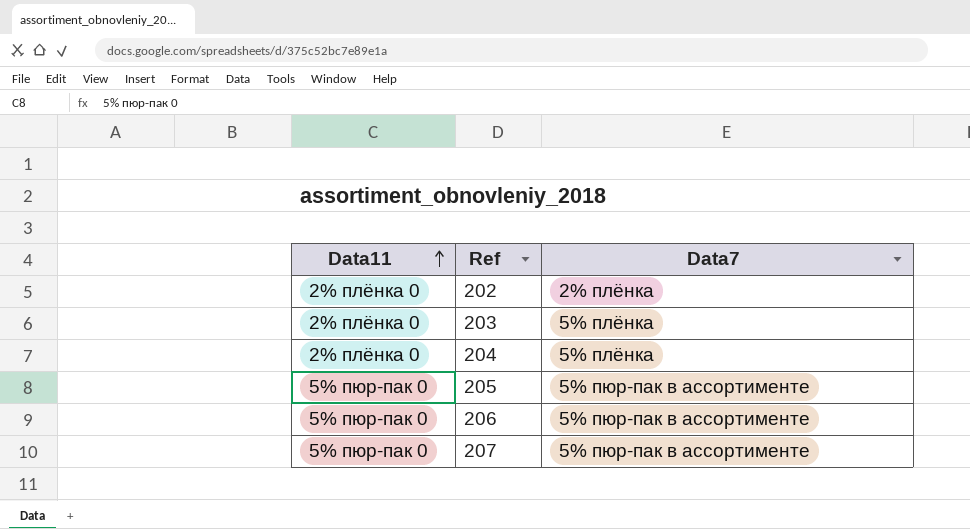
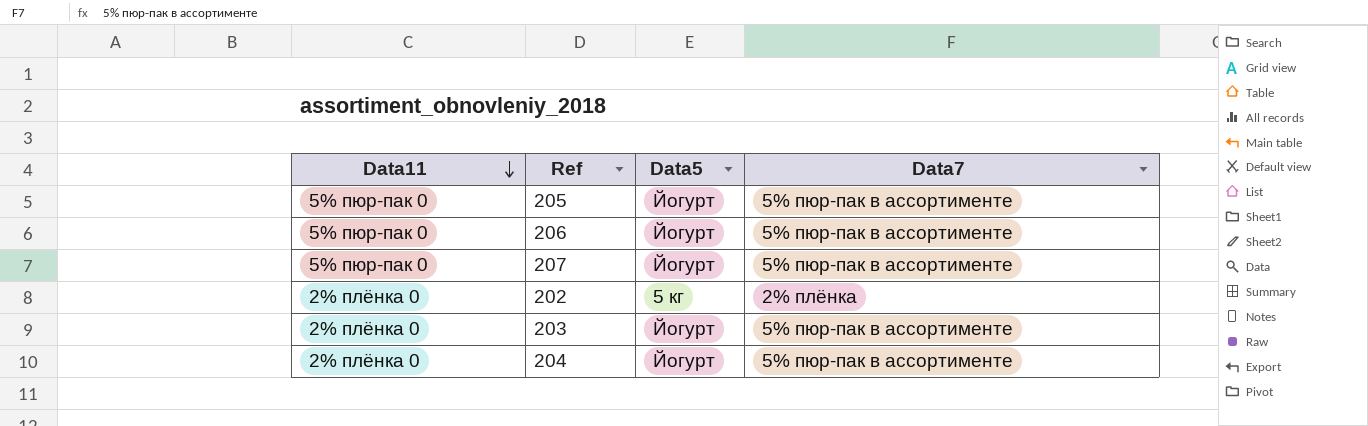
row order: Data11 ascending -> Data11 descending
column Data5 | position: none -> 3
203 | Data7: 5% плёнка -> 5% пюр-пак в ассортименте
204 | Data7: 5% плёнка -> 5% пюр-пак в ассортименте

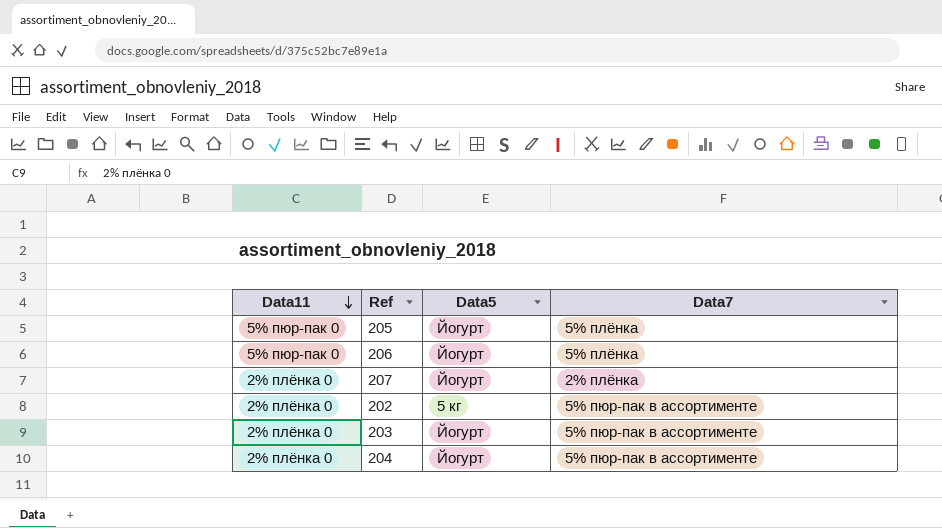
205 | Data7: 5% пюр-пак в ассортименте -> 5% плёнка
206 | Data7: 5% пюр-пак в ассортименте -> 5% плёнка
207 | Data11: 5% пюр-пак 0 -> 2% плёнка 0
207 | Data7: 5% пюр-пак в ассортименте -> 2% плёнка
202 | Data7: 2% плёнка -> 5% пюр-пак в ассортименте

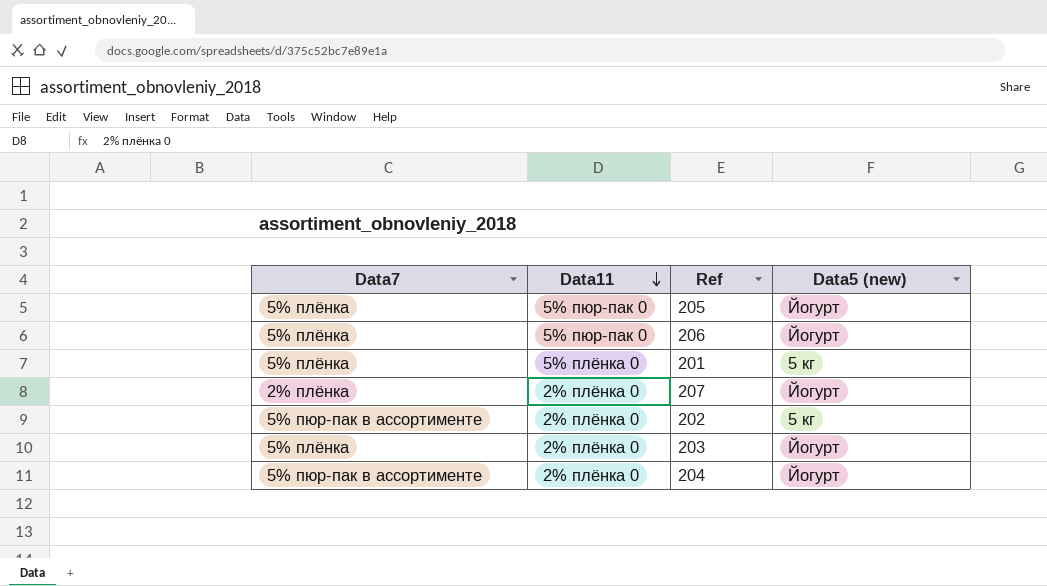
column Data7 | position: 4 -> 1
column name: Data5 -> Data5 (new)
row 201: none -> 5% плёнка | 5% плёнка 0 | 5 кг
203 | Data7: 5% пюр-пак в ассортименте -> 5% плёнка

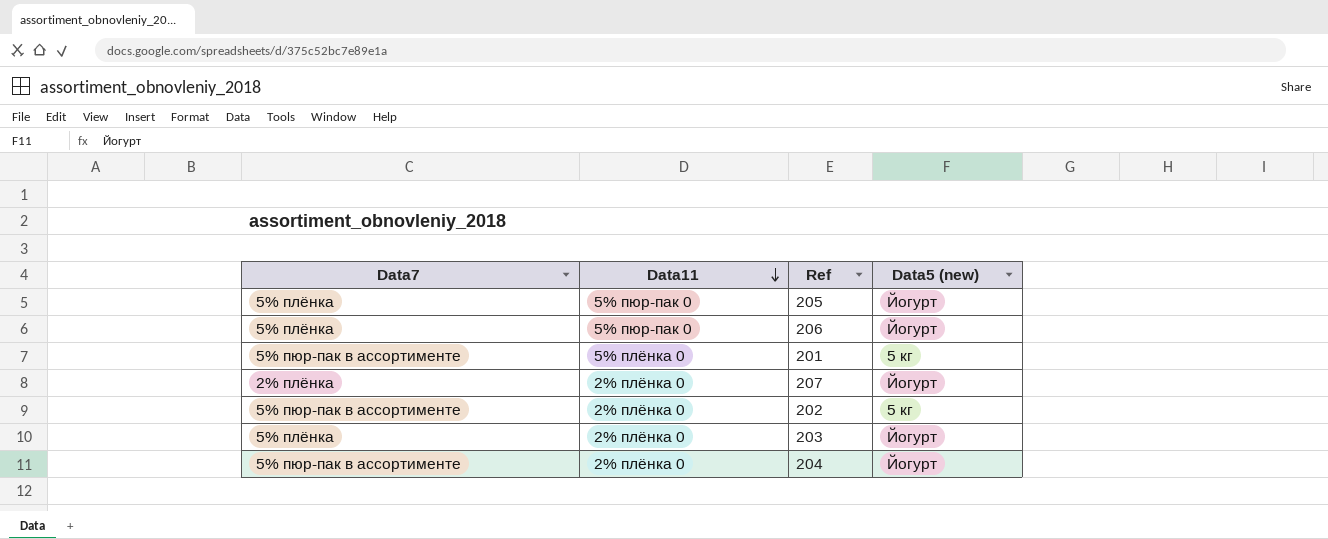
201 | Data7: 5% плёнка -> 5% пюр-пак в ассортименте

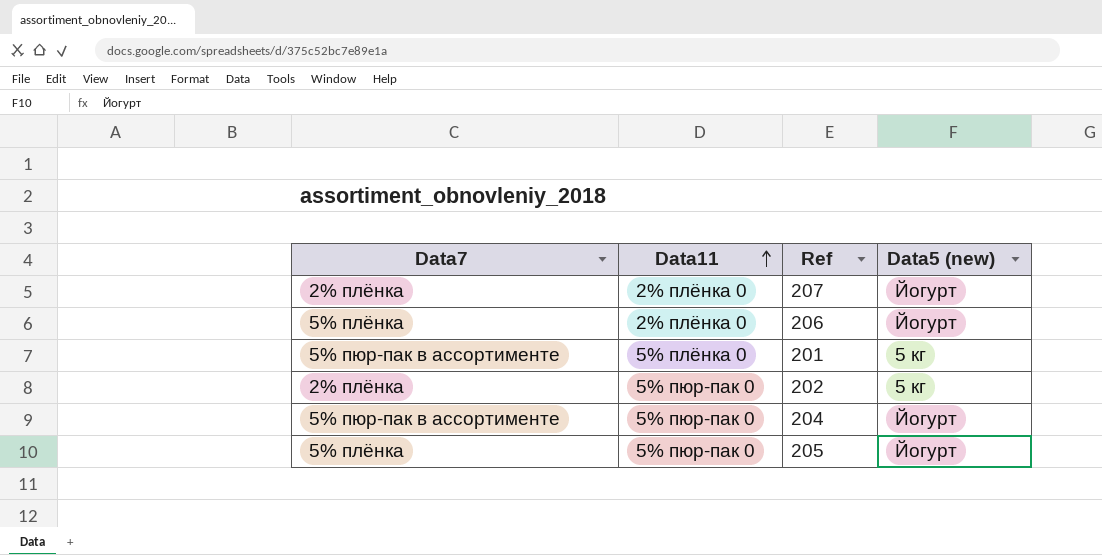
row order: Data11 descending -> Data11 ascending
row 203: 5% плёнка | 2% плёнка 0 | Йогурт -> none
206 | Data11: 5% пюр-пак 0 -> 2% плёнка 0
202 | Data7: 5% пюр-пак в ассортименте -> 2% плёнка
202 | Data11: 2% плёнка 0 -> 5% пюр-пак 0
204 | Data11: 2% плёнка 0 -> 5% пюр-пак 0

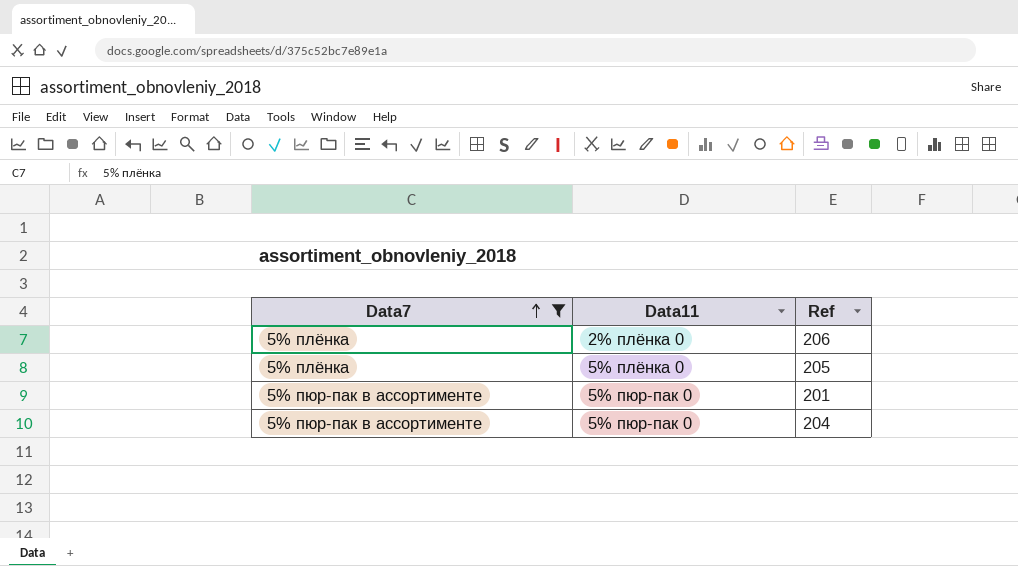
filter: none -> Data7 != 2% плёнка
row order: Data11 ascending -> Data7 ascending
column Data5 (new) | position: 4 -> none
205 | Data11: 5% пюр-пак 0 -> 5% плёнка 0
201 | Data11: 5% плёнка 0 -> 5% пюр-пак 0

